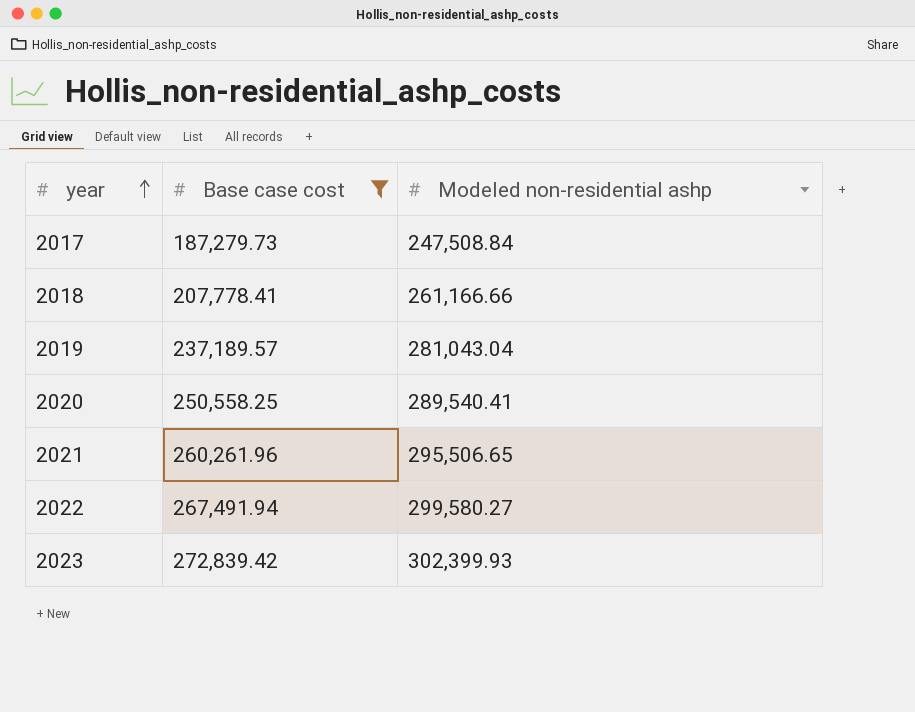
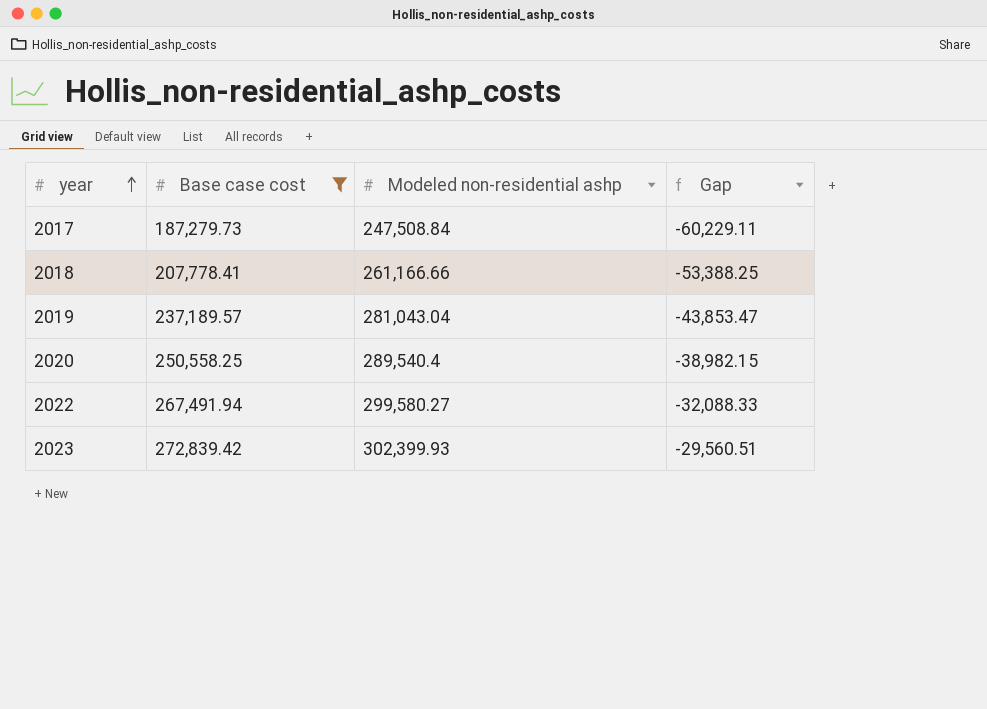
column Gap | formula: none -> [Base case cost] - [Modeled non-residential ashp]
row 2021: 260,261.96 | 295,506.65 -> none
2020 | Modeled non-residential ashp: 289,540.41 -> 289,540.4

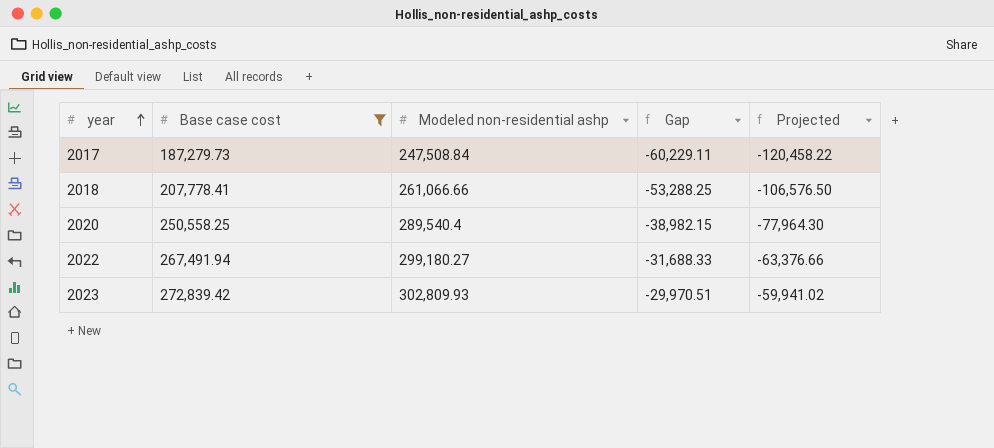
column Projected | formula: none -> [Gap] * 2
row 2019: 237,189.57 | 281,043.04 | -43,853.47 -> none
2018 | Modeled non-residential ashp: 261,166.66 -> 261,066.66
2018 | Gap: -53,388.25 -> -53,288.25
2022 | Modeled non-residential ashp: 299,580.27 -> 299,180.27
2022 | Gap: -32,088.33 -> -31,688.33
2023 | Modeled non-residential ashp: 302,399.93 -> 302,809.93
2023 | Gap: -29,560.51 -> -29,970.51

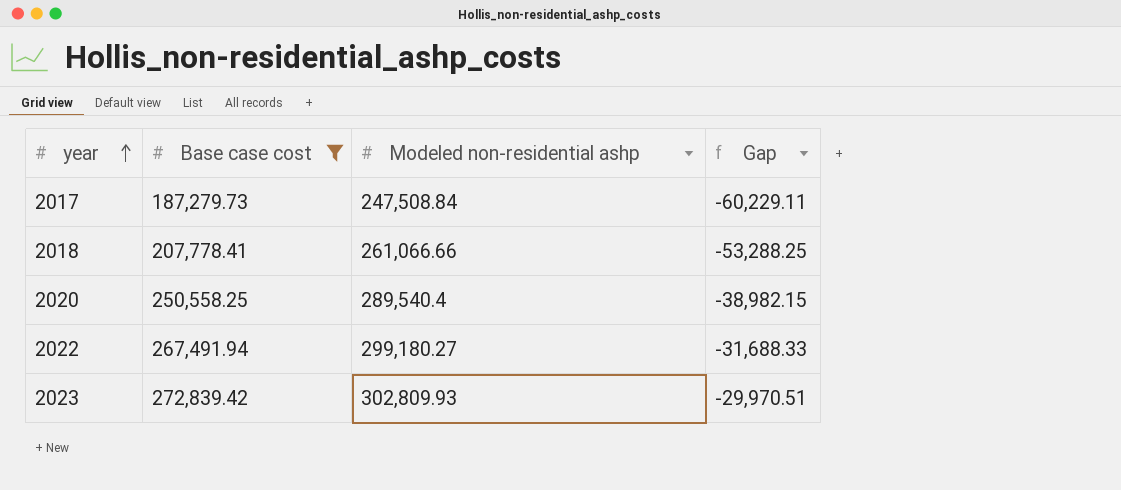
column Projected | formula: [Gap] * 2 -> none

